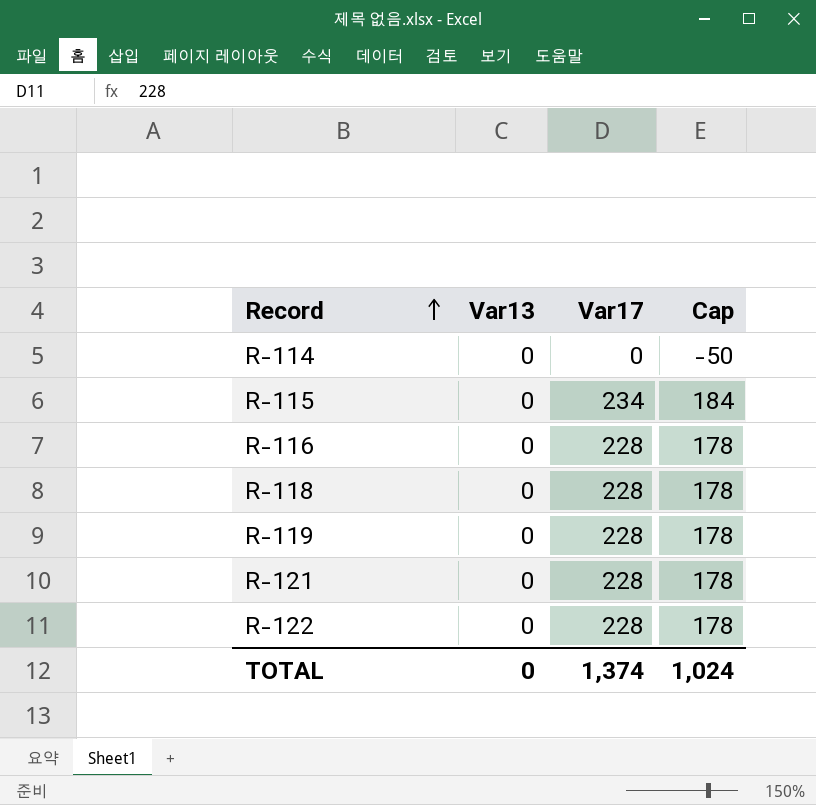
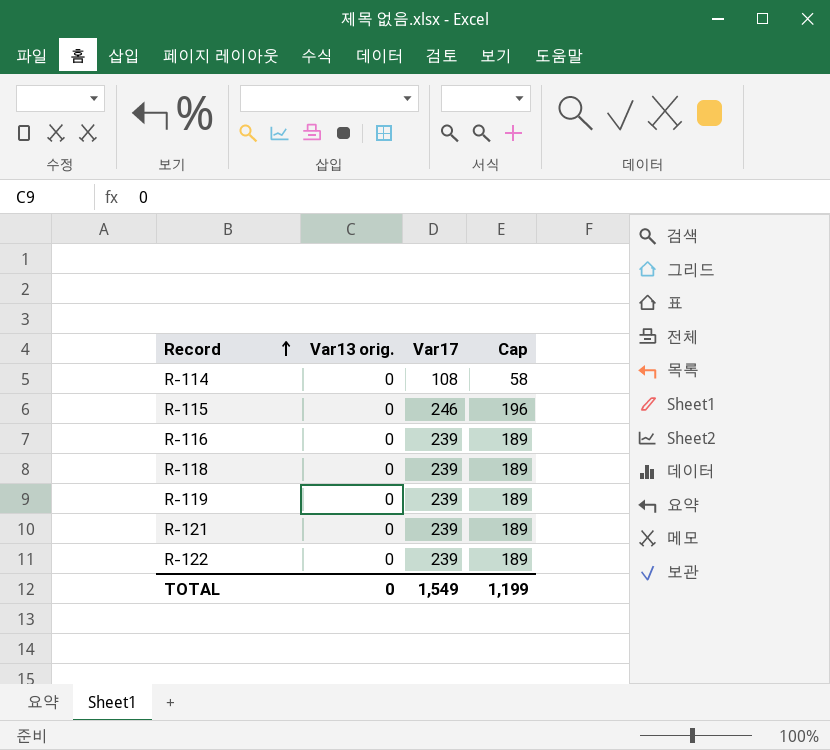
column name: Var13 -> Var13 orig.
R-114 | Var17: 0 -> 108
R-114 | Cap: -50 -> 58
R-115 | Var17: 234 -> 246
R-115 | Cap: 184 -> 196
R-116 | Var17: 228 -> 239
R-116 | Cap: 178 -> 189
R-118 | Var17: 228 -> 239
R-118 | Cap: 178 -> 189
R-119 | Var17: 228 -> 239
R-119 | Cap: 178 -> 189
R-121 | Var17: 228 -> 239
R-121 | Cap: 178 -> 189
R-122 | Var17: 228 -> 239
R-122 | Cap: 178 -> 189
TOTAL | Var17: 1,374 -> 1,549
TOTAL | Cap: 1,024 -> 1,199

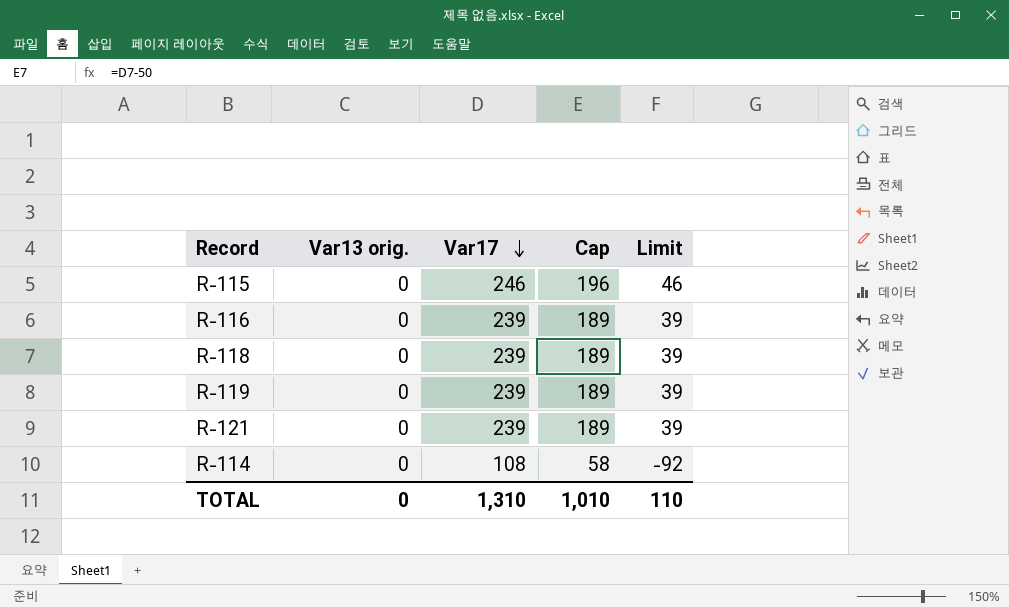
row order: Record ascending -> Var17 descending
column Limit | formula: none -> [Var17] - 200
row R-122: 0 | 239 | 189 -> none
TOTAL | Var17: 1,549 -> 1,310
TOTAL | Cap: 1,199 -> 1,010

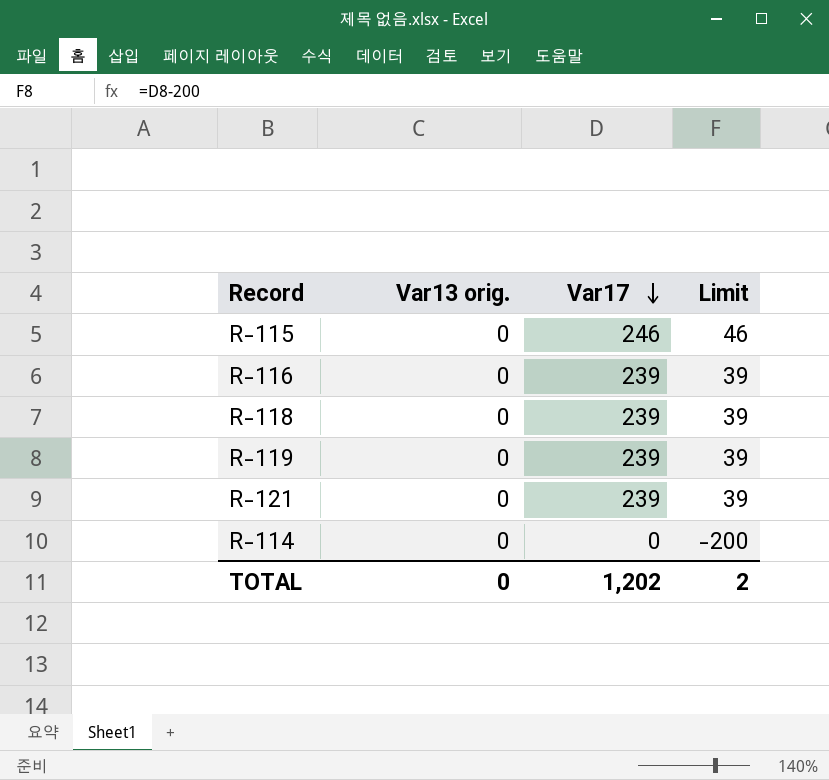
column Cap | formula: [Var17] - 50 -> none
R-114 | Var17: 108 -> 0
R-114 | Limit: -92 -> -200
TOTAL | Var17: 1,310 -> 1,202
TOTAL | Limit: 110 -> 2

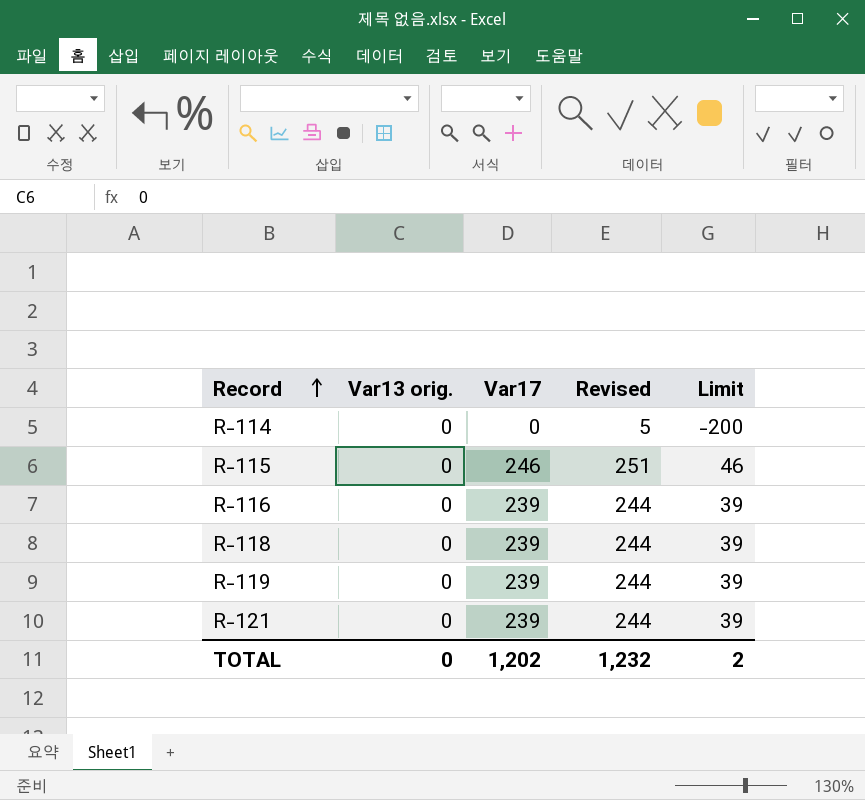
row order: Var17 descending -> Record ascending
column Revised | formula: none -> [Var17] + 5

